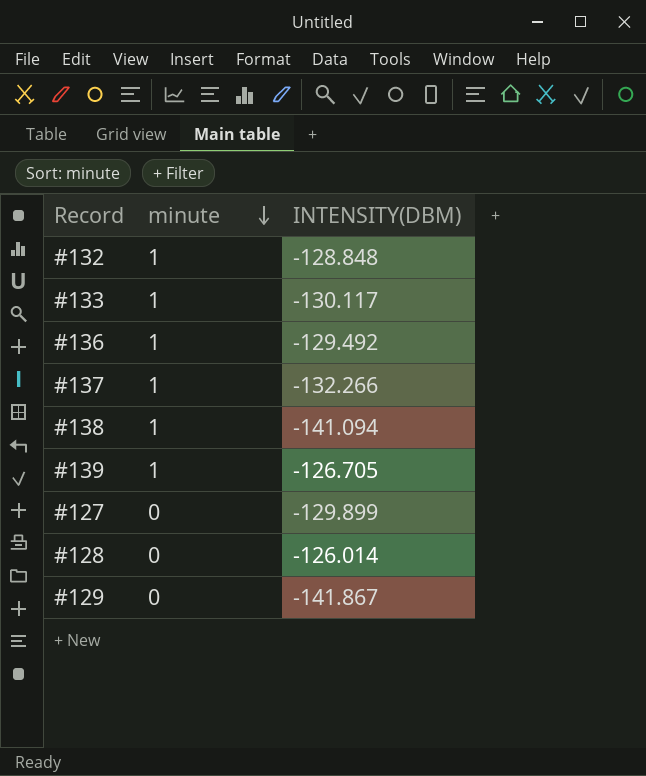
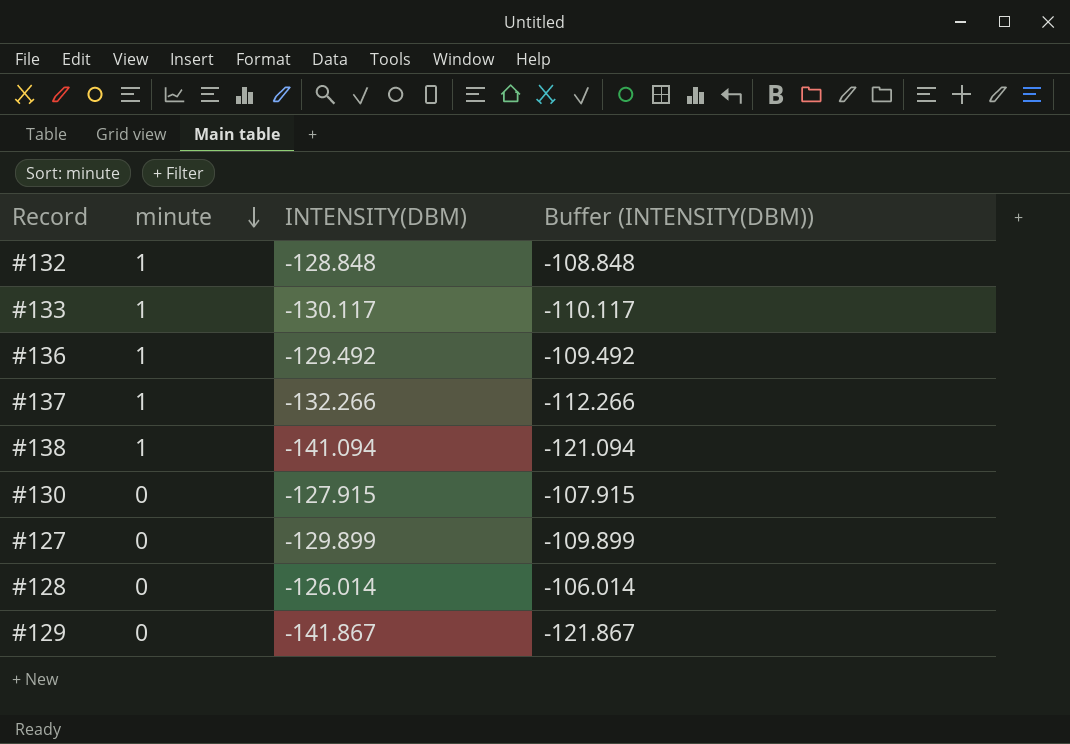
column Buffer (INTENSITY(DBM)) | formula: none -> [INTENSITY(DBM)] + 20
row #139: 1 | -126.705 -> none
row #130: none -> 0 | -127.915 | -107.915

